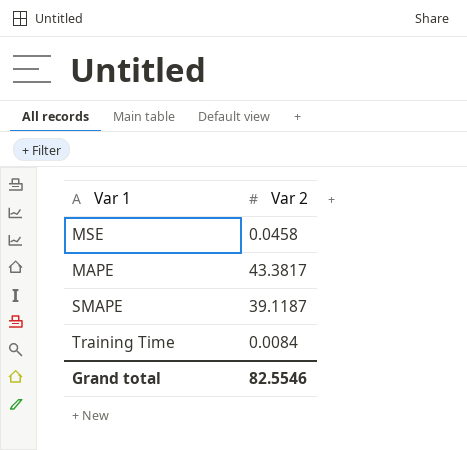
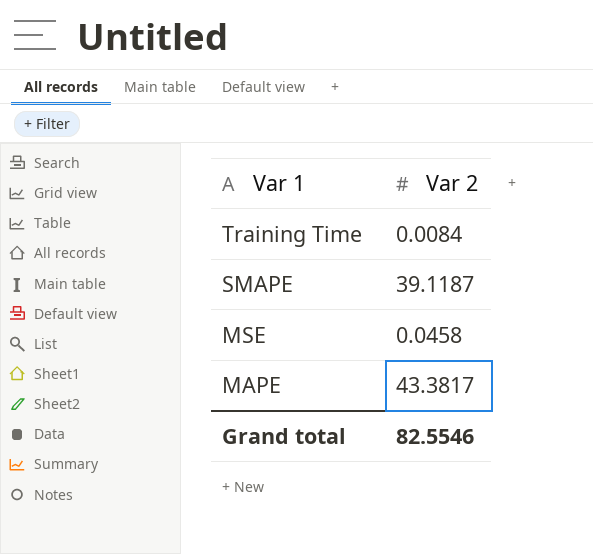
row order: none -> Var 1 descending

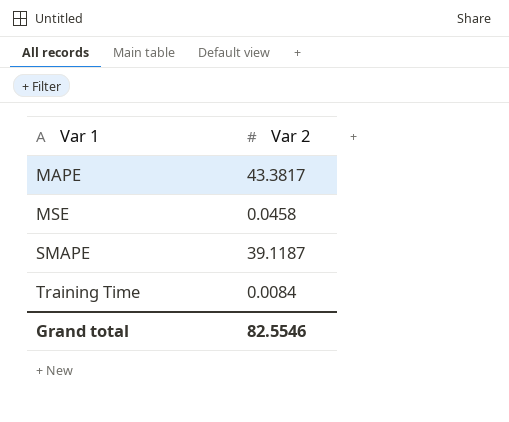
row order: Var 1 descending -> Var 1 ascending

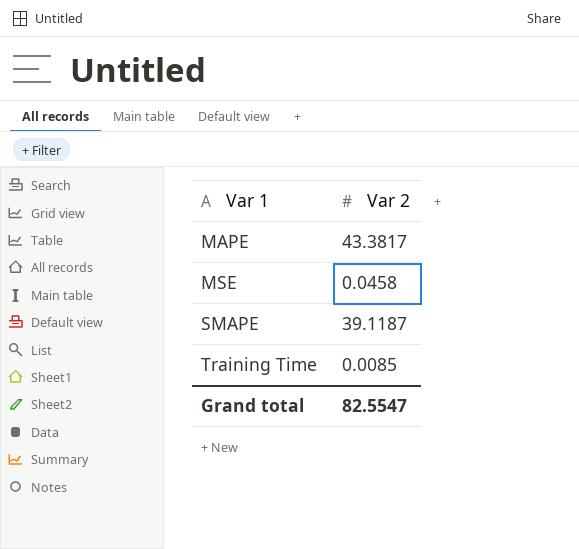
Training Time | Var 2: 0.0084 -> 0.0085
Grand total | Var 2: 82.5546 -> 82.5547

